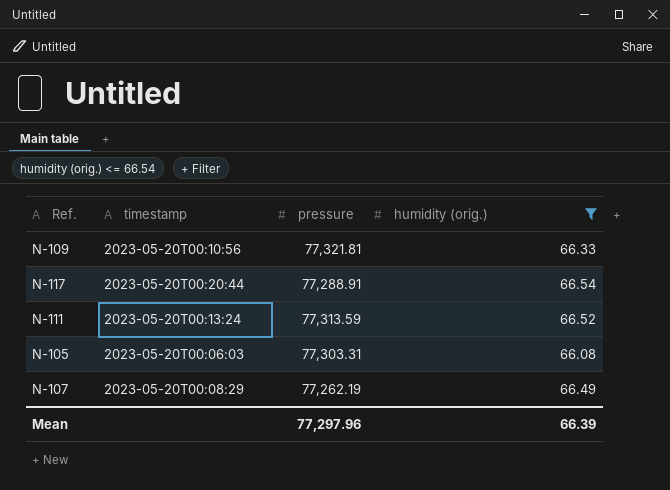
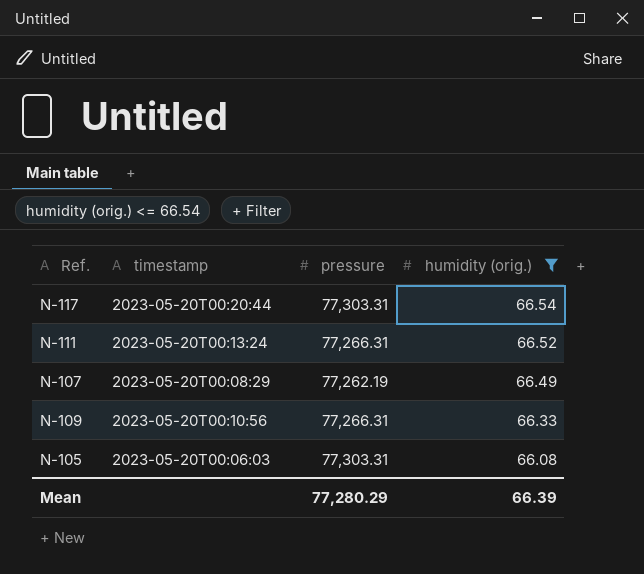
row order: none -> humidity (orig.) descending
N-117 | pressure: 77,288.91 -> 77,303.31
N-111 | pressure: 77,313.59 -> 77,266.31
N-109 | pressure: 77,321.81 -> 77,266.31
Mean | pressure: 77,297.96 -> 77,280.29

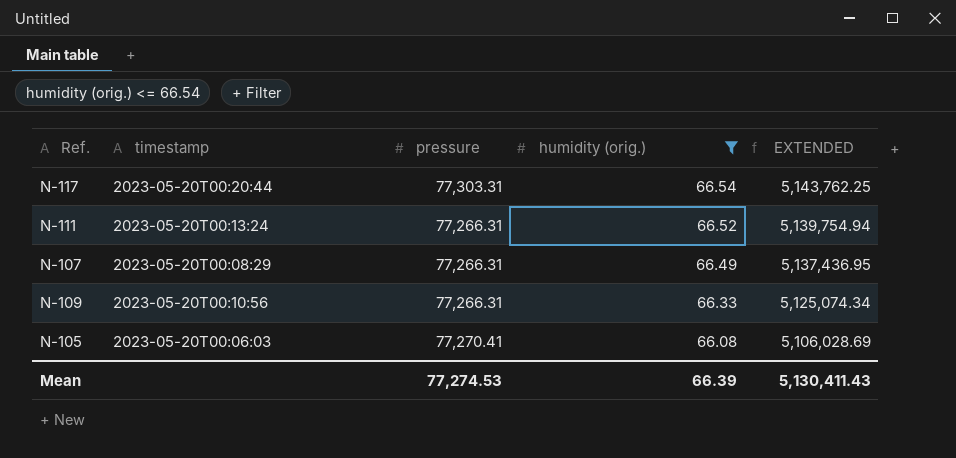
column EXTENDED | formula: none -> [pressure] * [humidity (orig.)]
N-107 | pressure: 77,262.19 -> 77,266.31
N-105 | pressure: 77,303.31 -> 77,270.41
Mean | pressure: 77,280.29 -> 77,274.53

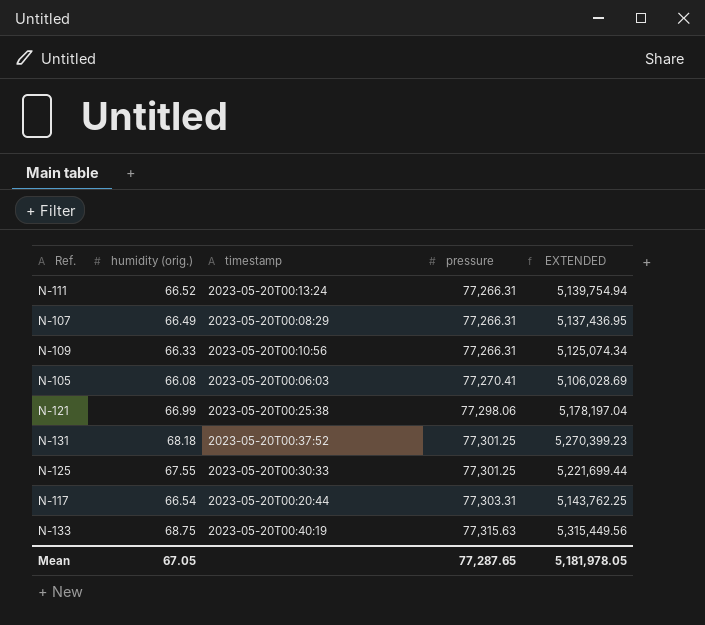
filter: humidity (orig.) <= 66.54 -> none
row order: humidity (orig.) descending -> pressure ascending
column humidity (orig.) | position: 4 -> 2
Mean | humidity (orig.): 66.39 -> 67.05
Mean | pressure: 77,274.53 -> 77,287.65
Mean | EXTENDED: 5,130,411.43 -> 5,181,978.05

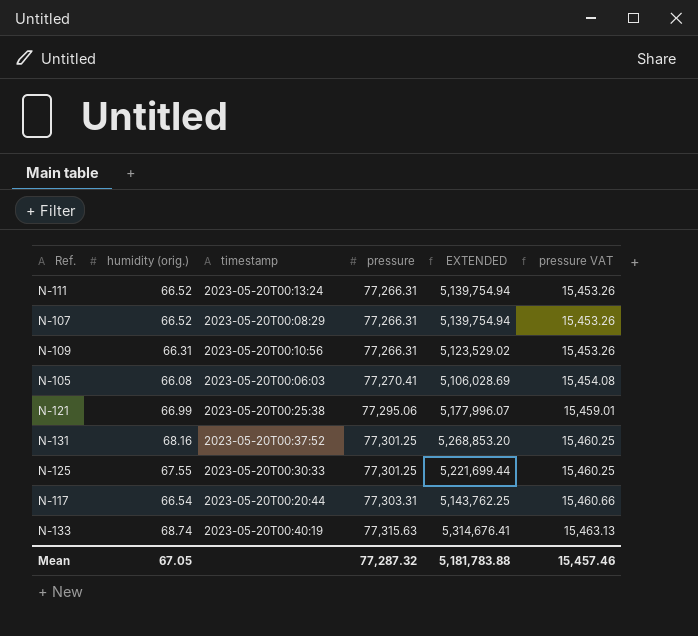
column pressure VAT | formula: none -> [pressure] * 0.2
N-107 | humidity (orig.): 66.49 -> 66.52
N-107 | EXTENDED: 5,137,436.95 -> 5,139,754.94
N-109 | humidity (orig.): 66.33 -> 66.31
N-109 | EXTENDED: 5,125,074.34 -> 5,123,529.02
N-121 | pressure: 77,298.06 -> 77,295.06
N-121 | EXTENDED: 5,178,197.04 -> 5,177,996.07
N-131 | humidity (orig.): 68.18 -> 68.16
N-131 | EXTENDED: 5,270,399.23 -> 5,268,853.20
N-133 | humidity (orig.): 68.75 -> 68.74
N-133 | EXTENDED: 5,315,449.56 -> 5,314,676.41
Mean | pressure: 77,287.65 -> 77,287.32
Mean | EXTENDED: 5,181,978.05 -> 5,181,783.88

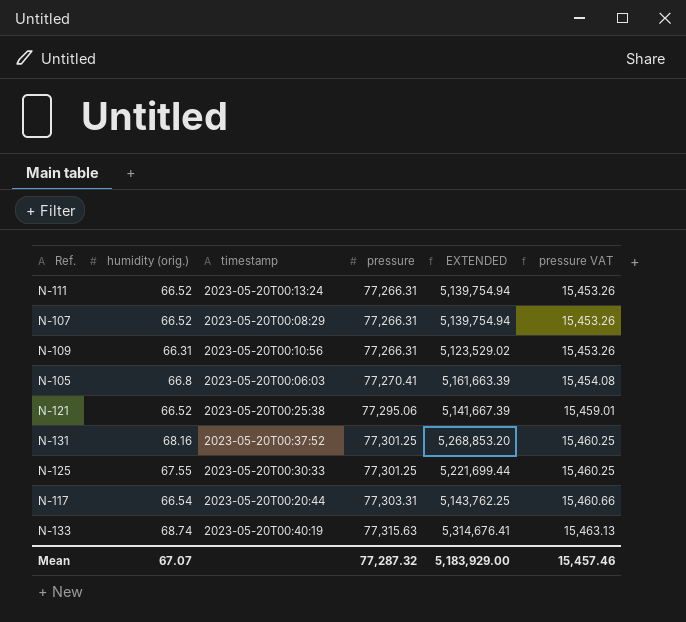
N-105 | humidity (orig.): 66.08 -> 66.8
N-105 | EXTENDED: 5,106,028.69 -> 5,161,663.39
N-121 | humidity (orig.): 66.99 -> 66.52
N-121 | EXTENDED: 5,177,996.07 -> 5,141,667.39
Mean | humidity (orig.): 67.05 -> 67.07
Mean | EXTENDED: 5,181,783.88 -> 5,183,929.00

